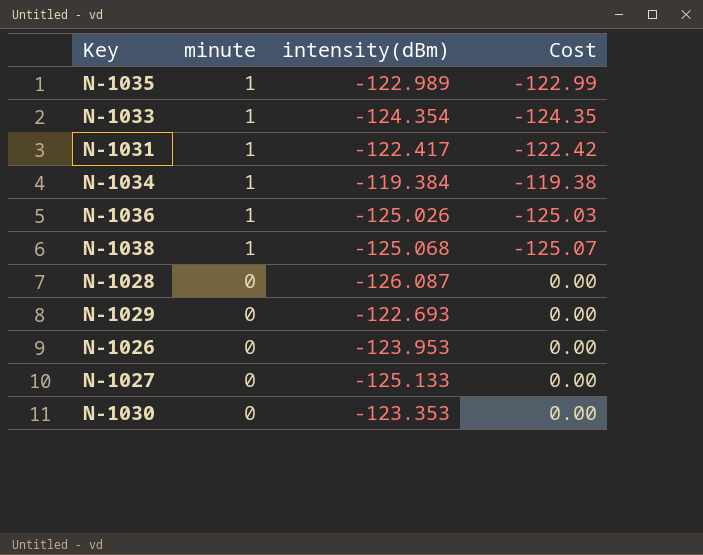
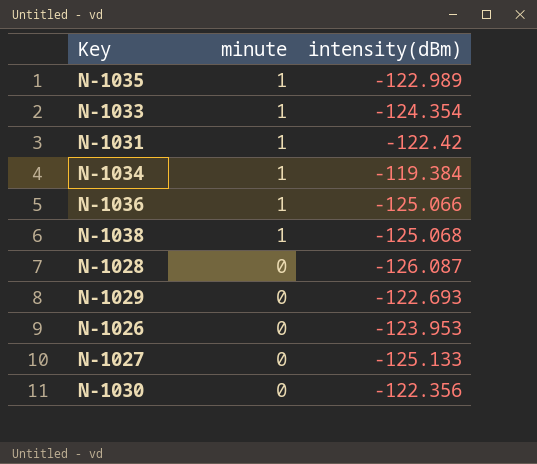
column Cost | formula: [minute] * [intensity(dBm)] -> none
N-1031 | intensity(dBm): -122.417 -> -122.42
N-1036 | intensity(dBm): -125.026 -> -125.066
N-1030 | intensity(dBm): -123.353 -> -122.356

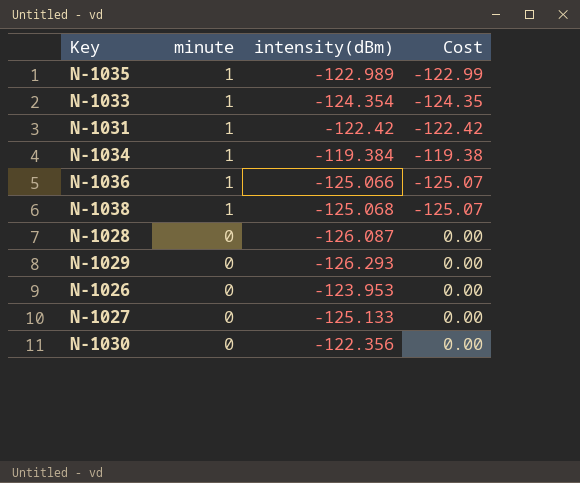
column Cost | formula: none -> [minute] * [intensity(dBm)]
N-1029 | intensity(dBm): -122.693 -> -126.293

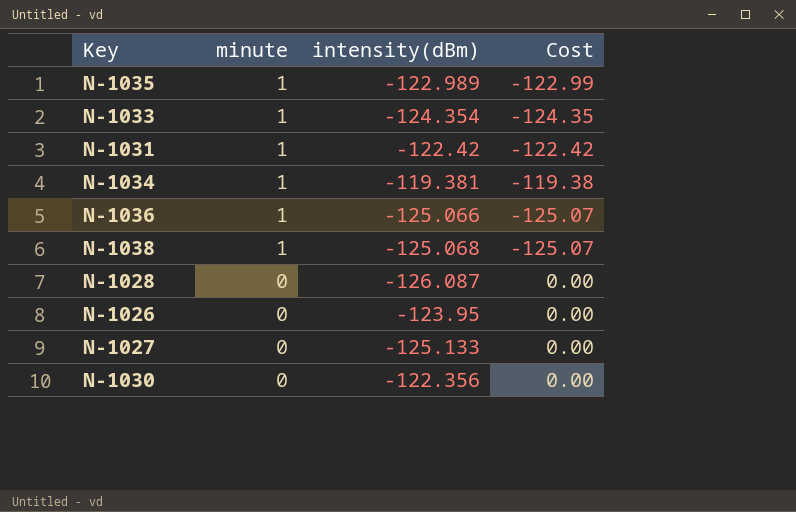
row N-1029: 0 | -126.293 | 0.00 -> none
N-1034 | intensity(dBm): -119.384 -> -119.381
N-1026 | intensity(dBm): -123.953 -> -123.95

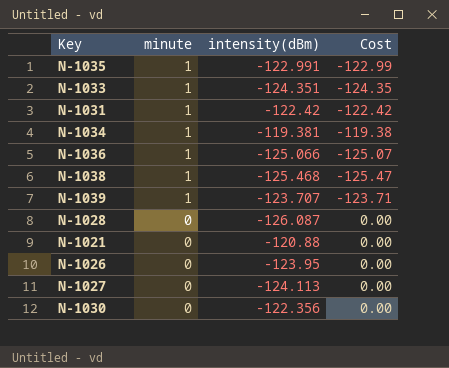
N-1035 | intensity(dBm): -122.989 -> -122.991
N-1033 | intensity(dBm): -124.354 -> -124.351
N-1038 | intensity(dBm): -125.068 -> -125.468
N-1038 | Cost: -125.07 -> -125.47
row N-1039: none -> 1 | -123.707 | -123.71
row N-1021: none -> 0 | -120.88 | 0.00
N-1027 | intensity(dBm): -125.133 -> -124.113

